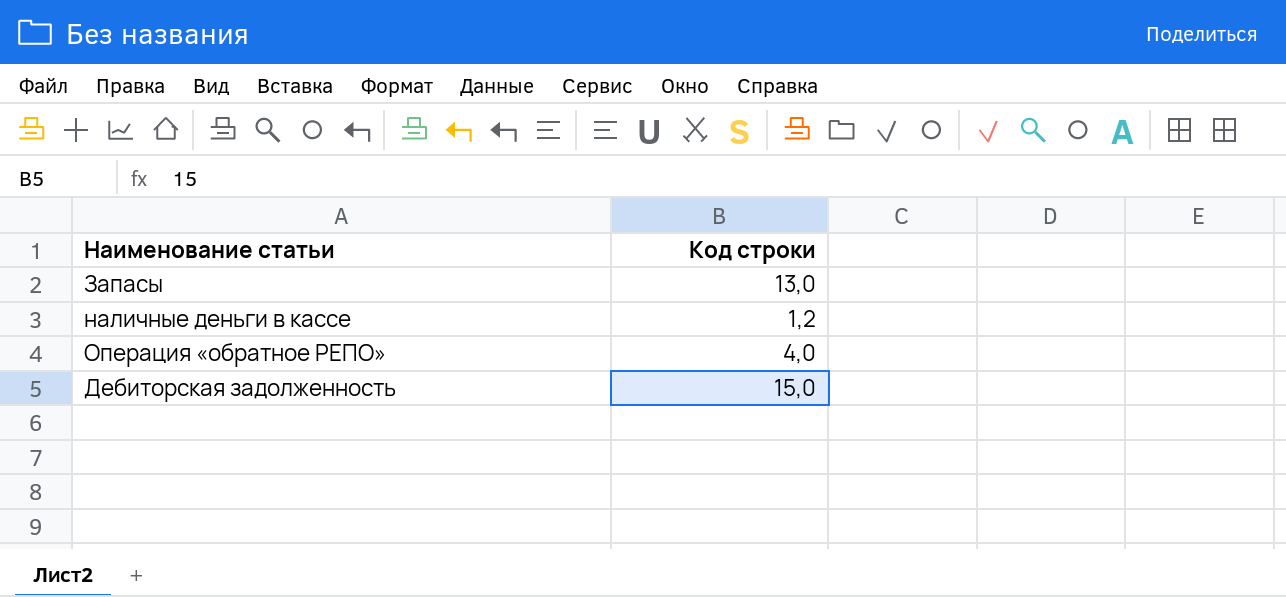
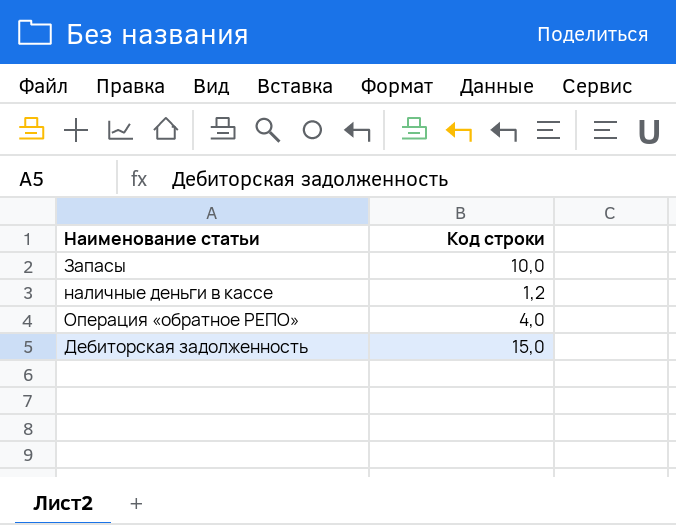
Запасы | Код строки: 13,0 -> 10,0

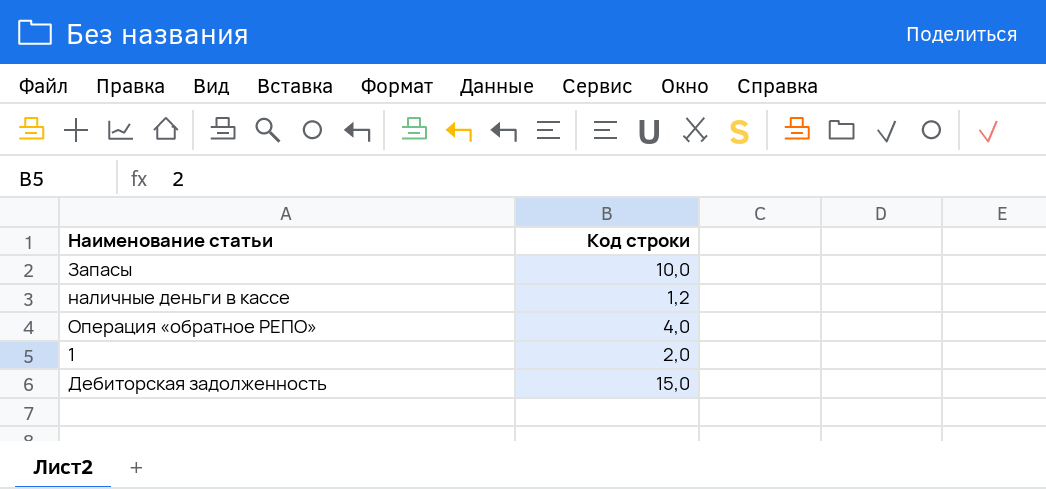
row 1: none -> 2,0

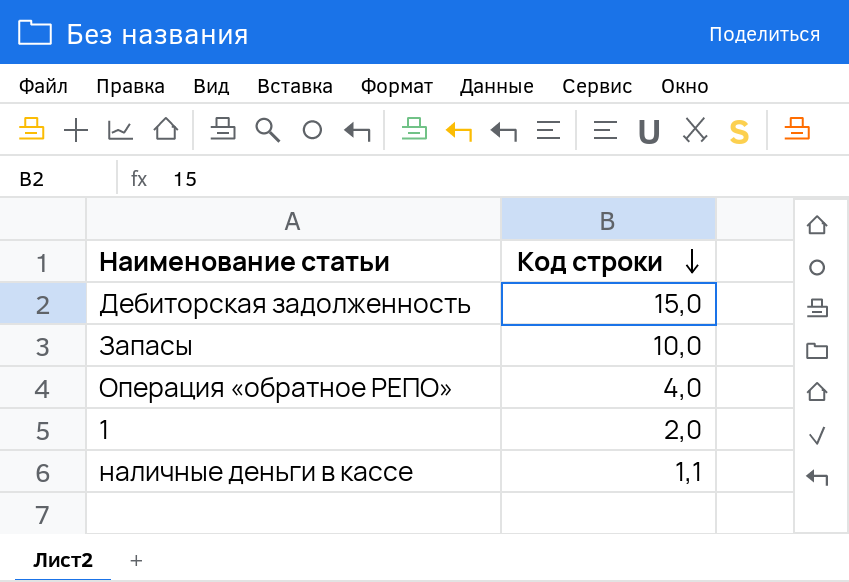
row order: none -> Код строки descending
наличные деньги в кассе | Код строки: 1,2 -> 1,1

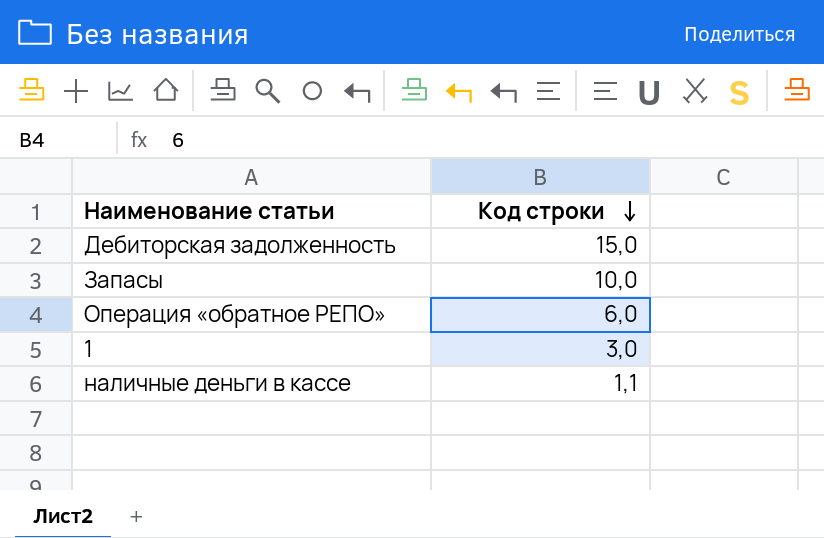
Операция «обратное РЕПО» | Код строки: 4,0 -> 6,0
1 | Код строки: 2,0 -> 3,0

